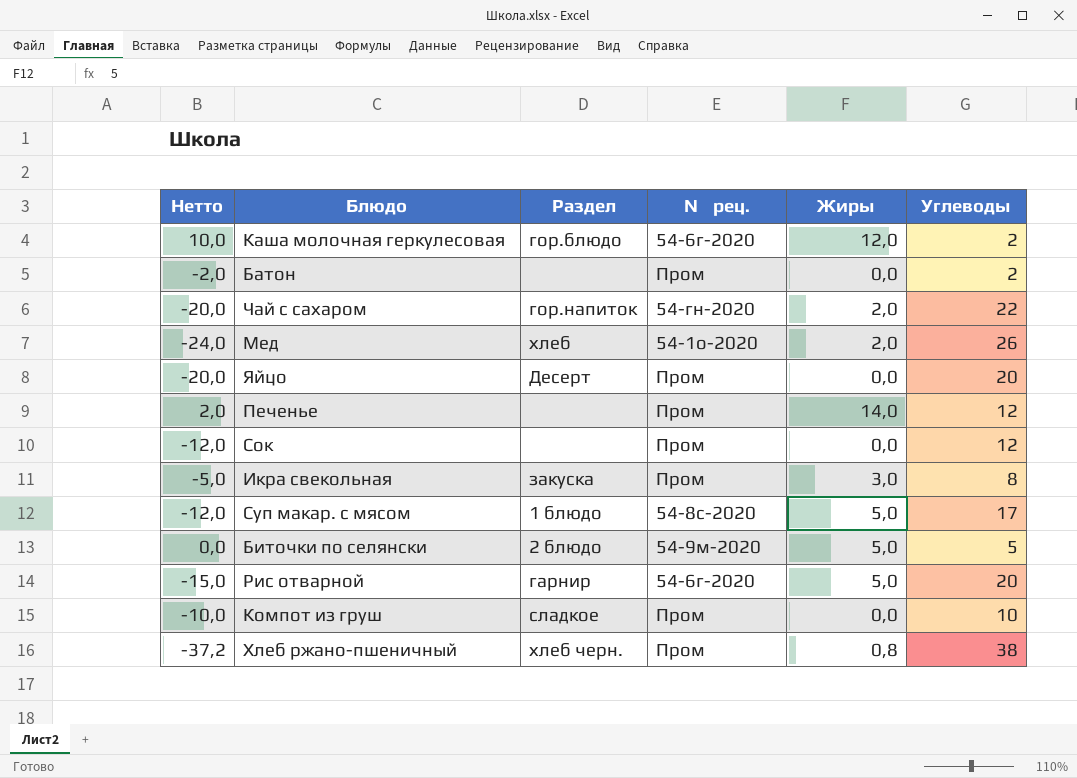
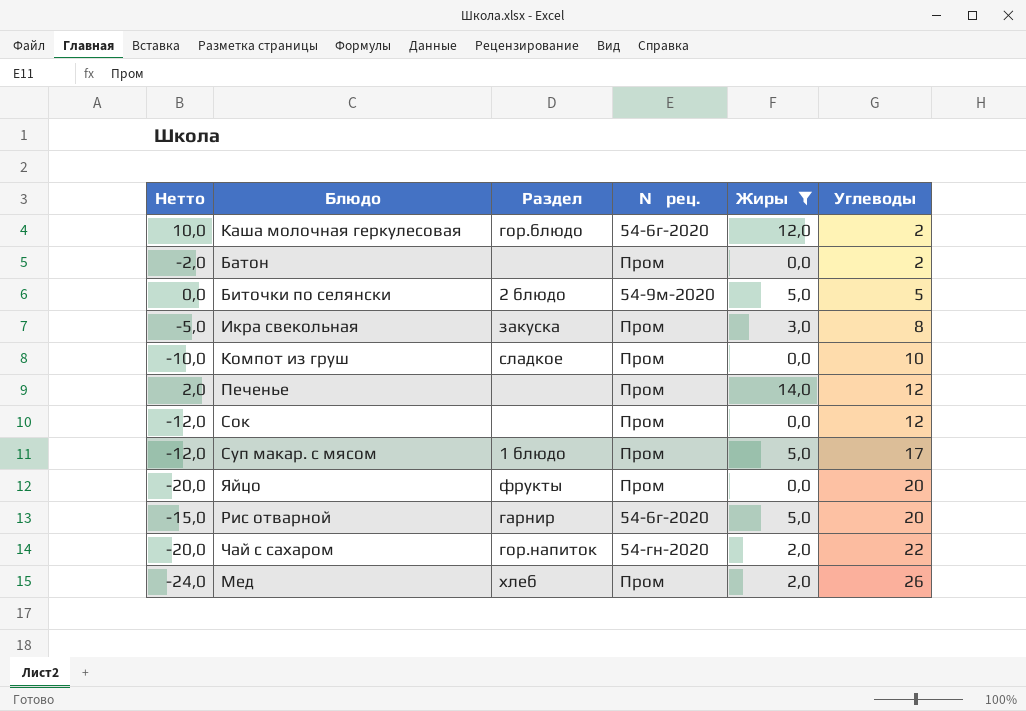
filter: none -> Жиры != 0,8
row order: none -> Углеводы ascending
Суп макар. с мясом | № рец.: 54-8с-2020 -> Пром
Яйцо | Раздел: Десерт -> фрукты
Мед | № рец.: 54-1о-2020 -> Пром

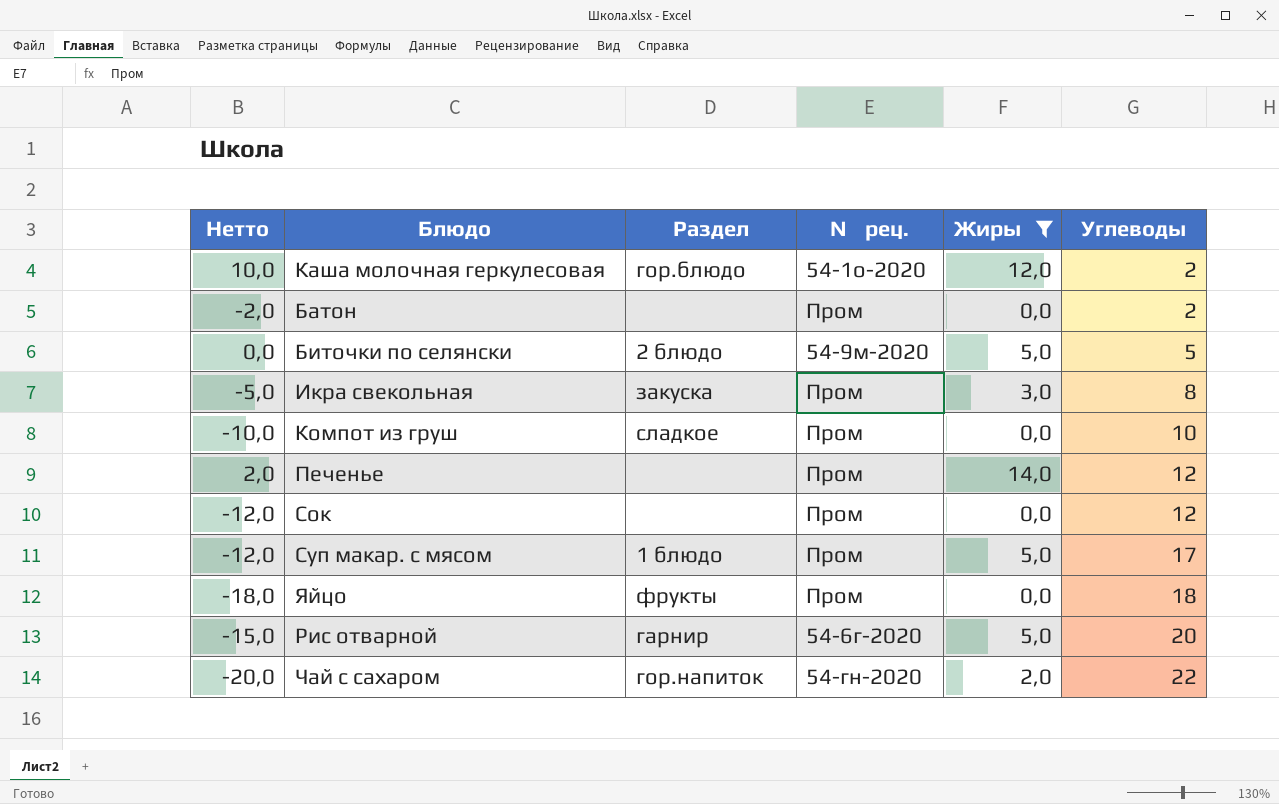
row Мед: -24,0 | хлеб | Пром | 2,0 | 26 -> none
Каша молочная геркулесовая | № рец.: 54-6г-2020 -> 54-1о-2020
Яйцо | Нетто: -20,0 -> -18,0
Яйцо | Углеводы: 20 -> 18

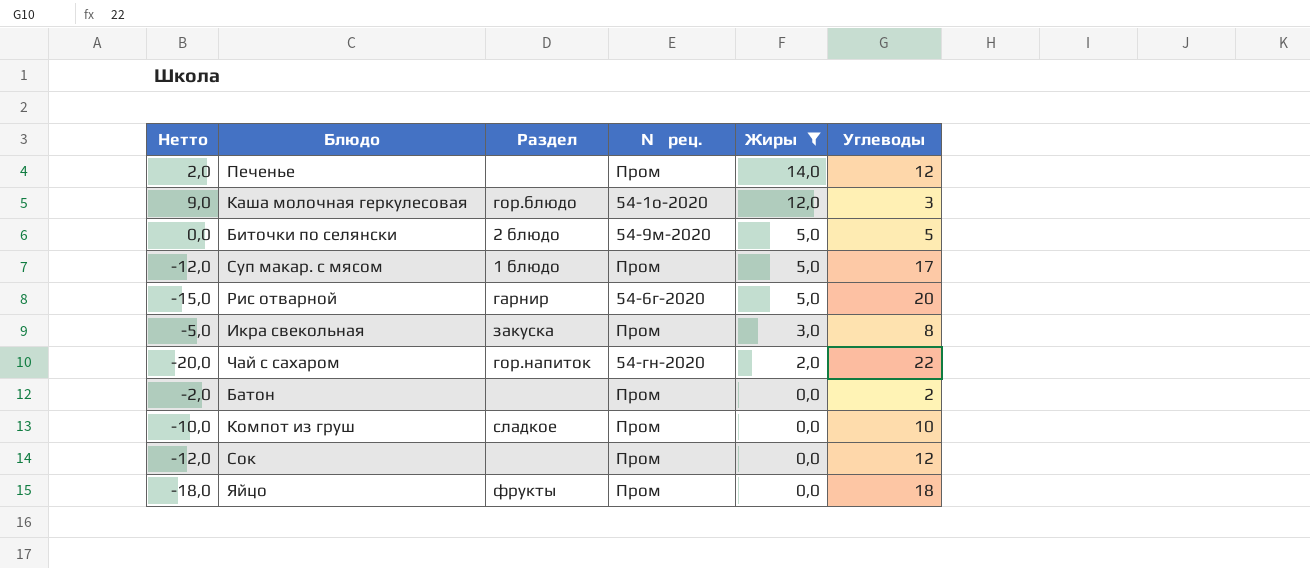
row order: Углеводы ascending -> Жиры descending
Каша молочная геркулесовая | Нетто: 10,0 -> 9,0
Каша молочная геркулесовая | Углеводы: 2 -> 3

